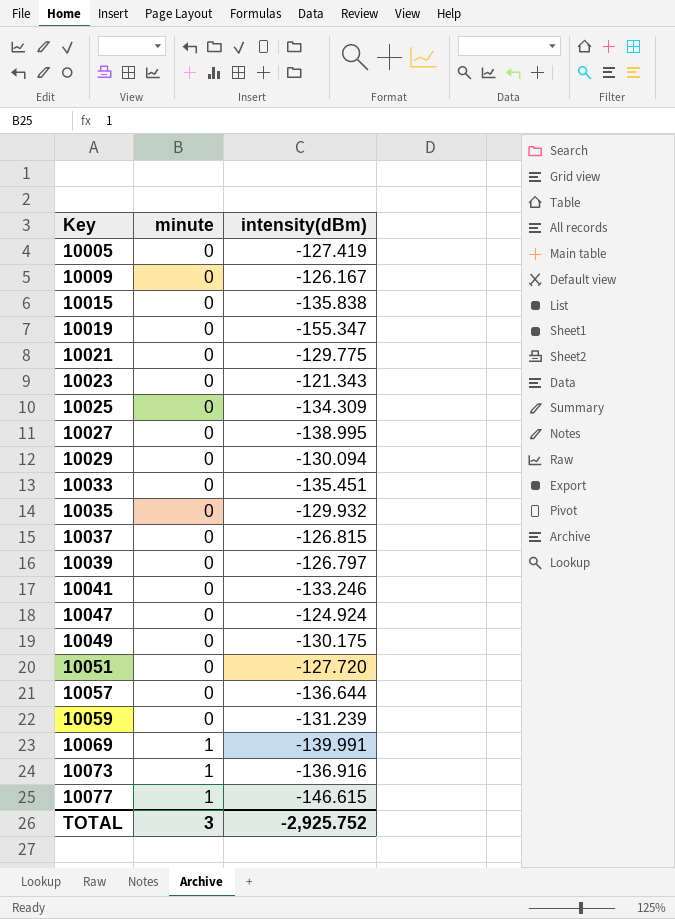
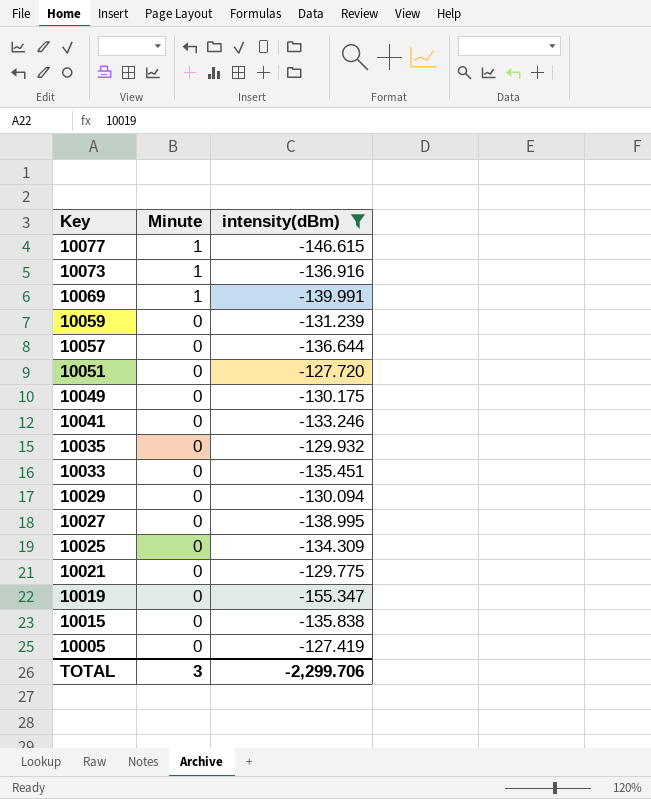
filter: none -> intensity(dBm) <= -127.419
row order: Key ascending -> Key descending
column name: minute -> Minute
TOTAL | intensity(dBm): -2,925.752 -> -2,299.706

